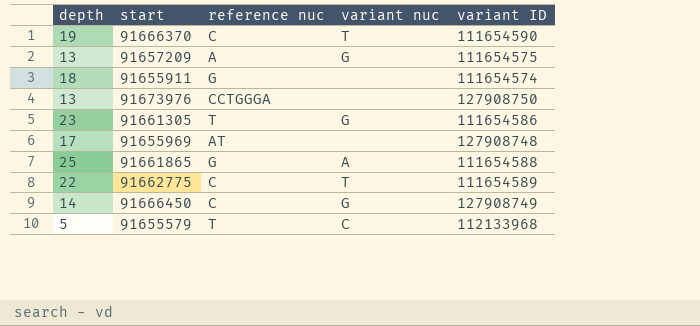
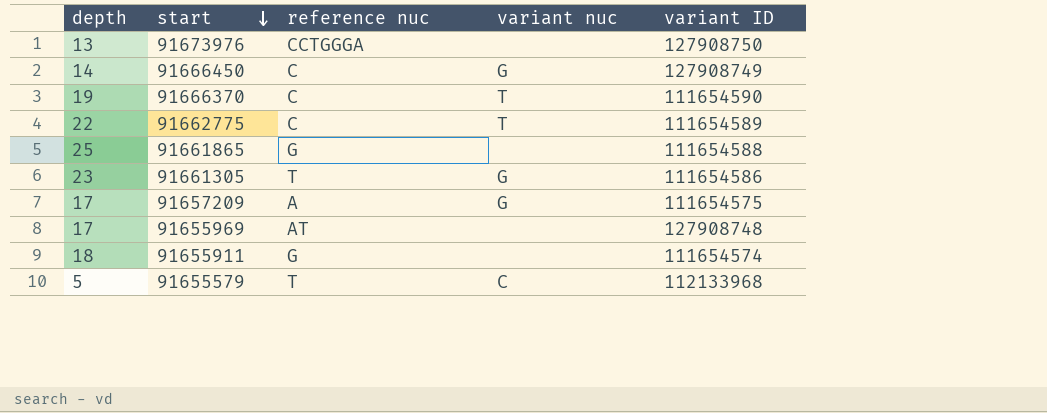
row order: none -> start descending
91661865 | variant nuc: A -> none
91657209 | depth: 13 -> 17

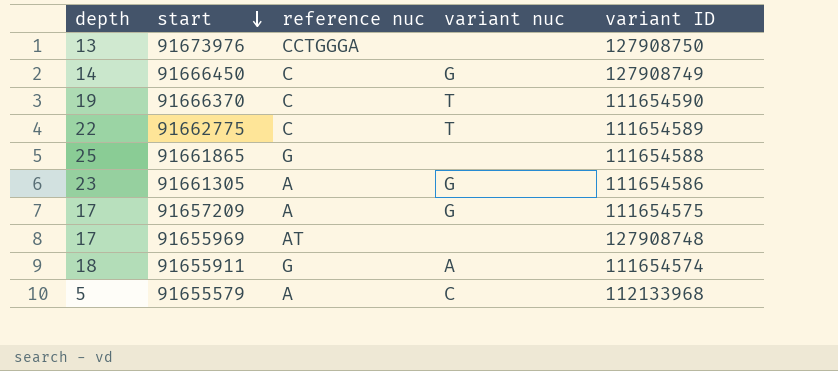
91661305 | reference nuc: T -> A
91655911 | variant nuc: none -> A
91655579 | reference nuc: T -> A

